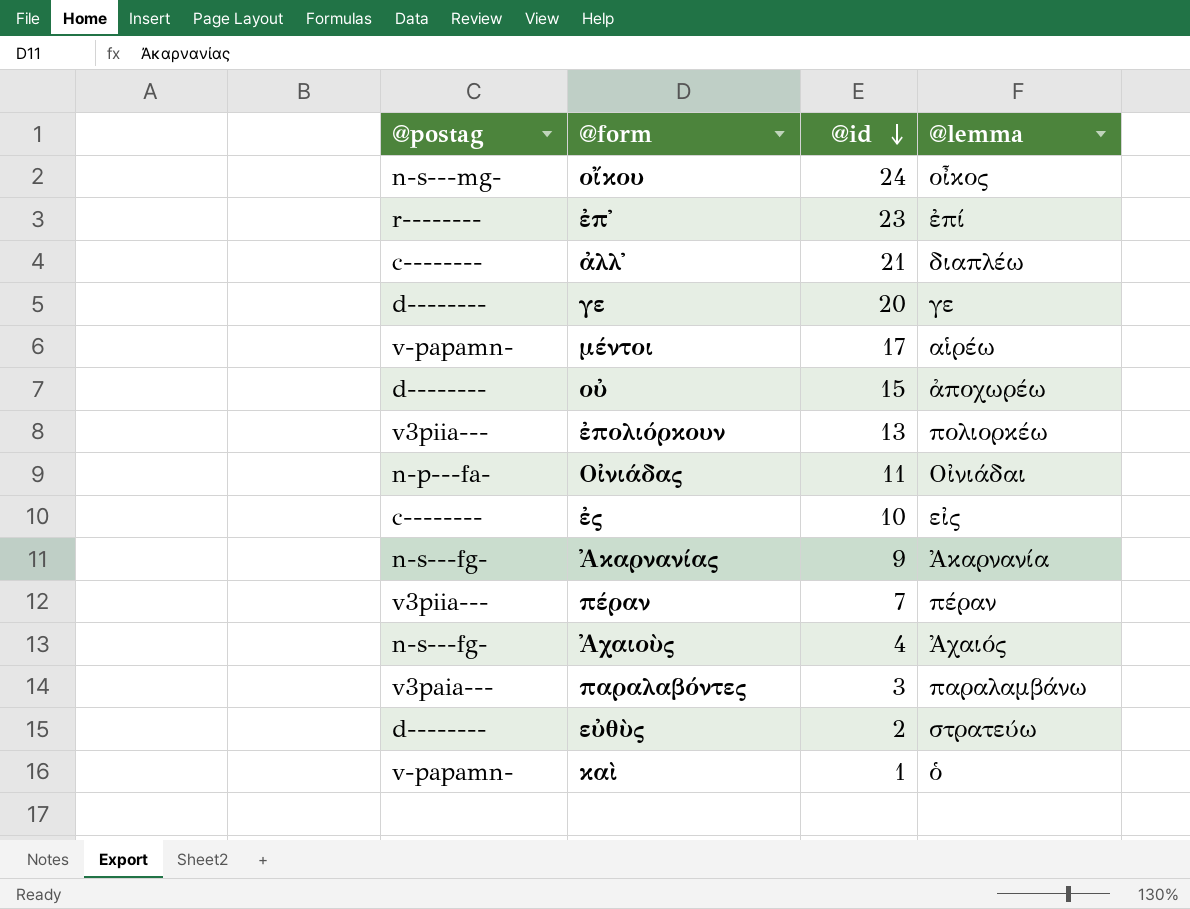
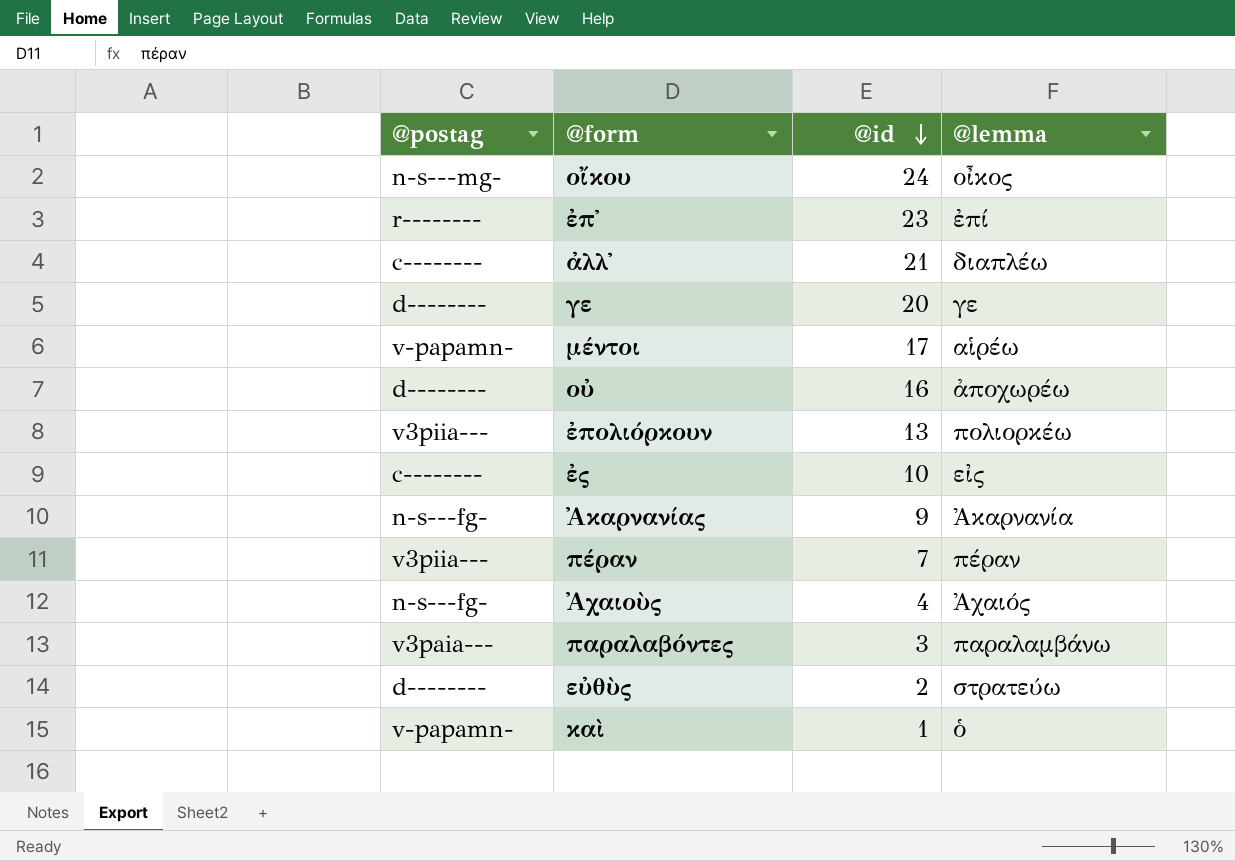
row Οἰνιάδας: n-p---fa- | 11 | Οἰνιάδαι -> none
οὐ | @id: 15 -> 16

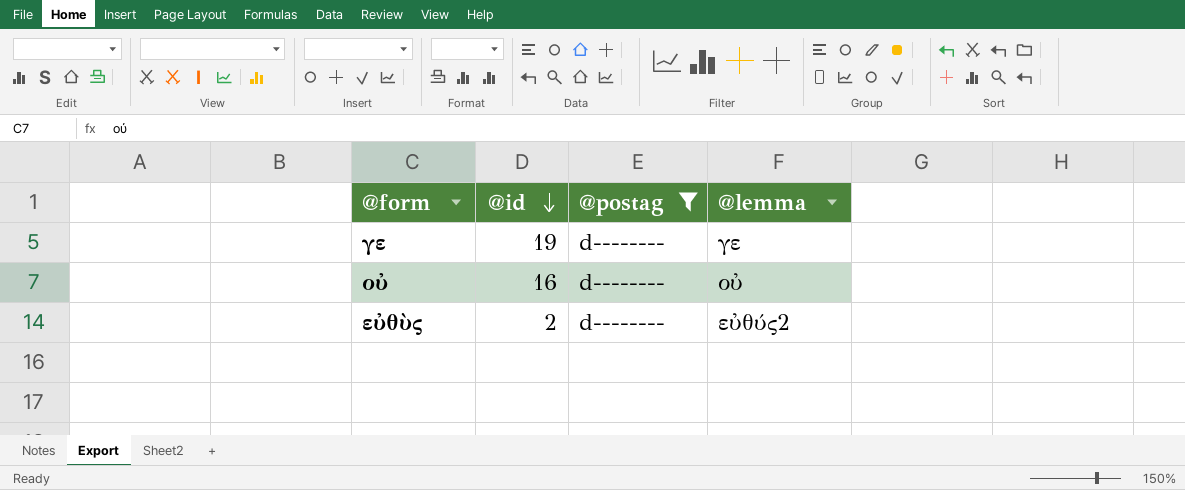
filter: none -> @postag = d--------
column @postag | position: 1 -> 3
γε | @id: 20 -> 19
οὐ | @lemma: ἀποχωρέω -> οὐ
εὐθὺς | @lemma: στρατεύω -> εὐθύς2

